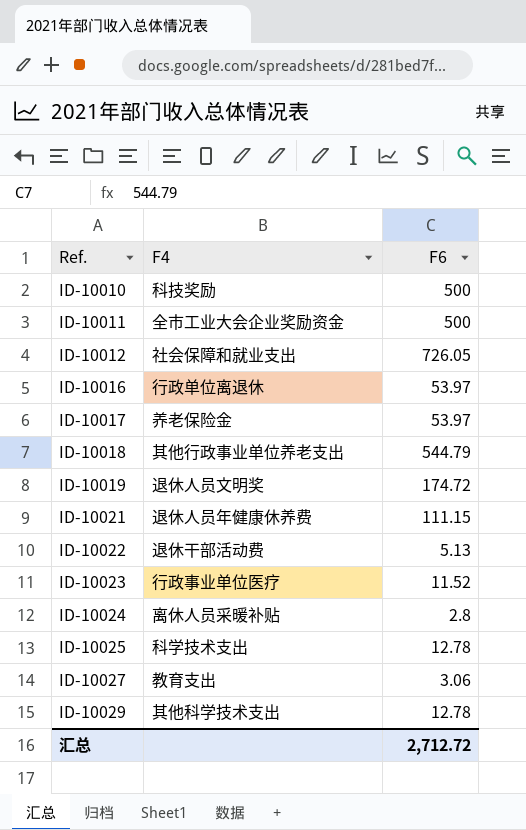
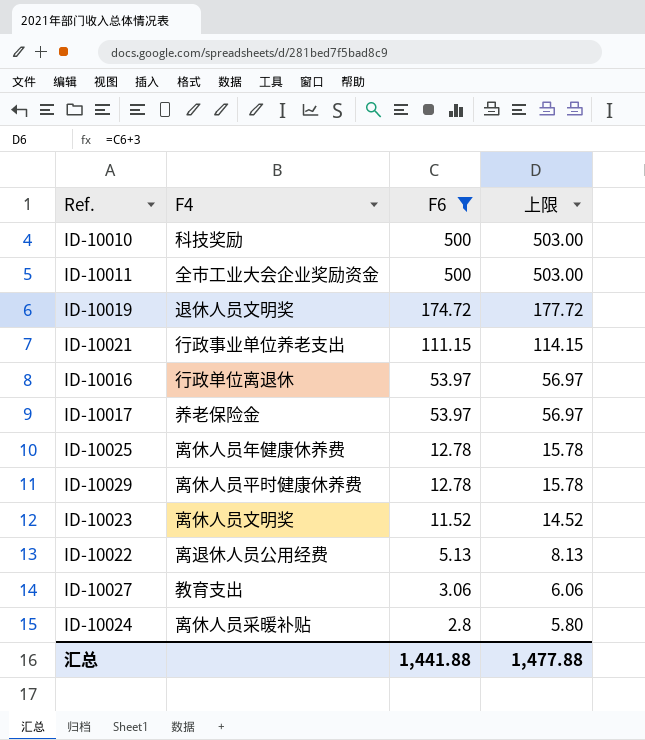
filter: none -> F6 <= 500
row order: Ref. ascending -> F6 descending
column 上限 | formula: none -> [F6] + 3
ID-10021 | F4: 退休人员年健康休养费 -> 行政事业单位养老支出
ID-10025 | F4: 科学技术支出 -> 离休人员年健康休养费
ID-10029 | F4: 其他科学技术支出 -> 离休人员平时健康休养费
ID-10023 | F4: 行政事业单位医疗 -> 离休人员文明奖
ID-10022 | F4: 退休干部活动费 -> 离退休人员公用经费
汇总 | F6: 2,712.72 -> 1,441.88

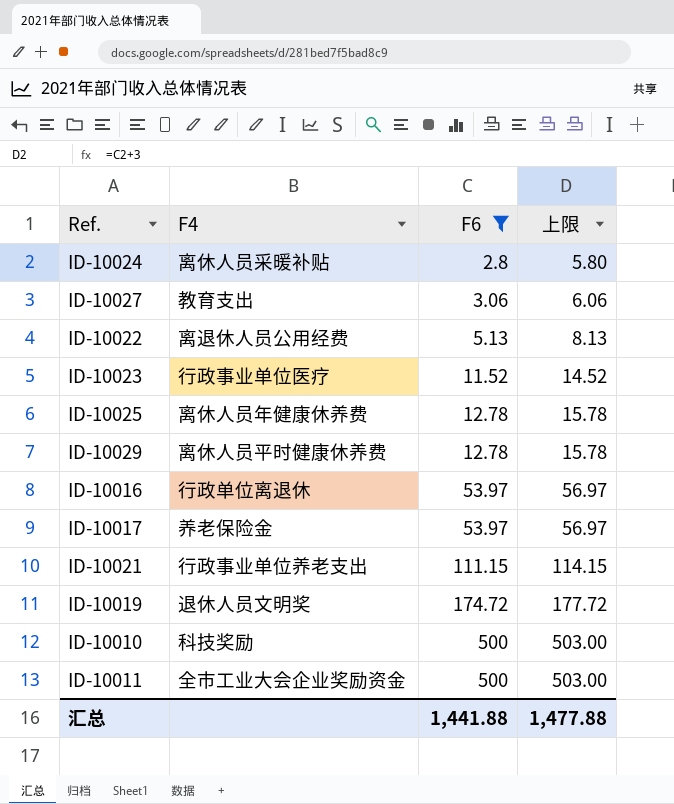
row order: F6 descending -> F6 ascending
ID-10023 | F4: 离休人员文明奖 -> 行政事业单位医疗

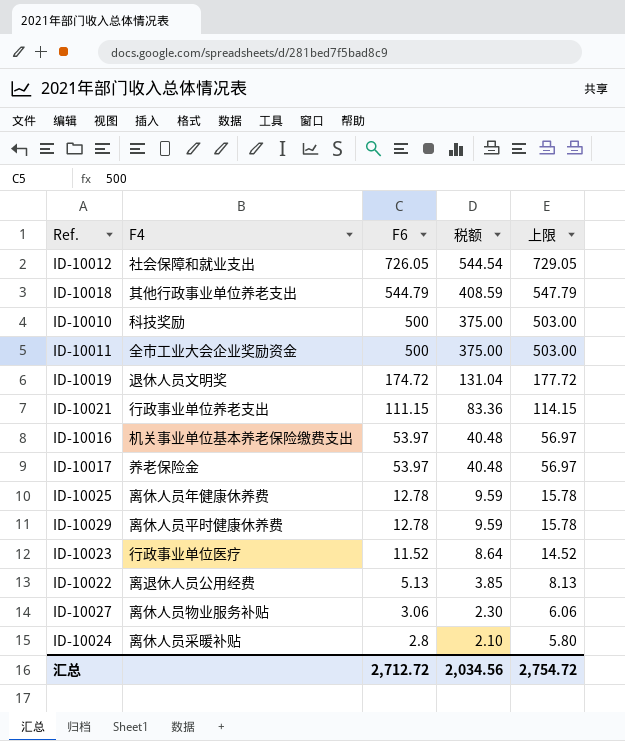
filter: F6 <= 500 -> none
row order: F6 ascending -> F6 descending
column 税额 | formula: none -> [F6] * 0.75
ID-10016 | F4: 行政单位离退休 -> 机关事业单位基本养老保险缴费支出
ID-10027 | F4: 教育支出 -> 离休人员物业服务补贴
汇总 | F6: 1,441.88 -> 2,712.72
汇总 | 上限: 1,477.88 -> 2,754.72

